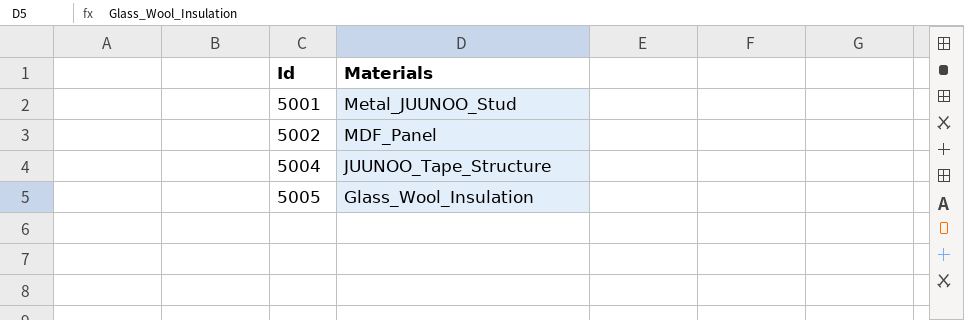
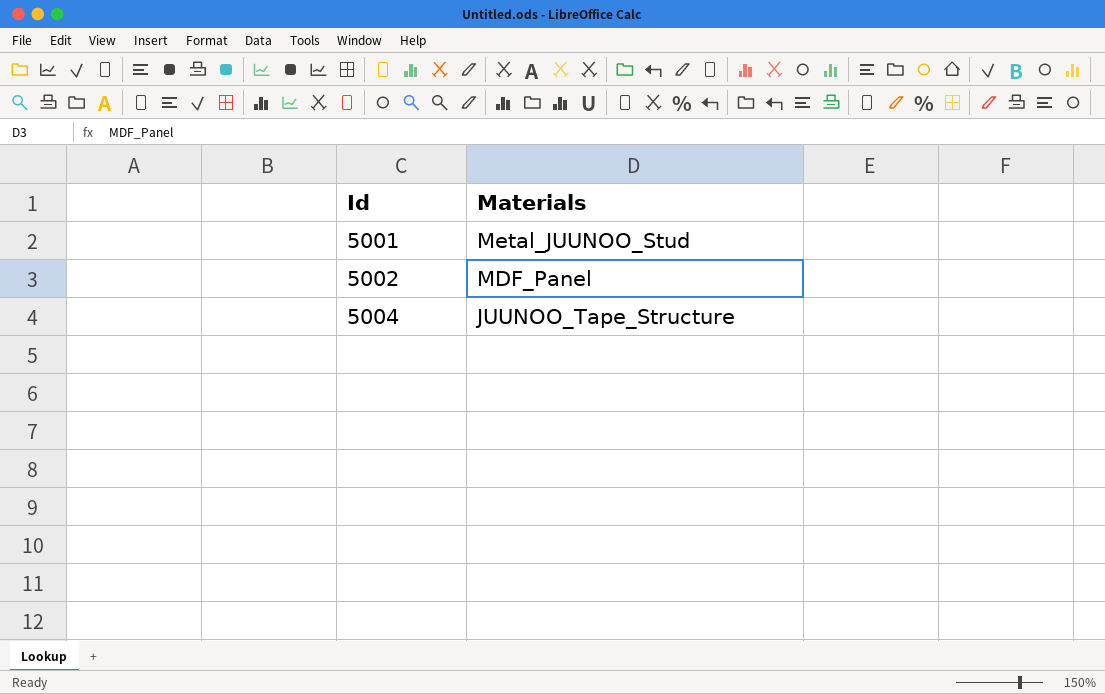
row 5005: Glass_Wool_Insulation -> none

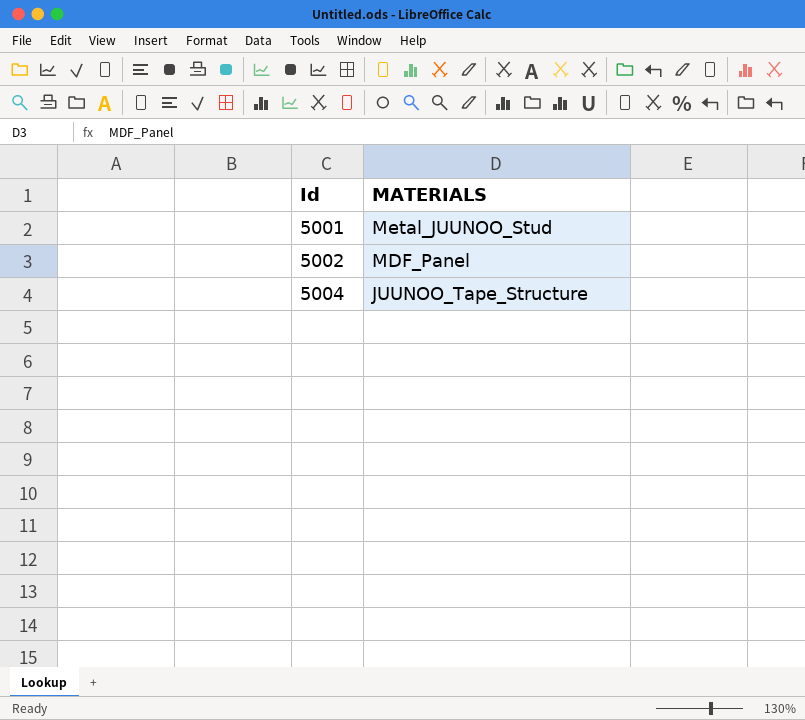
column name: Materials -> MATERIALS

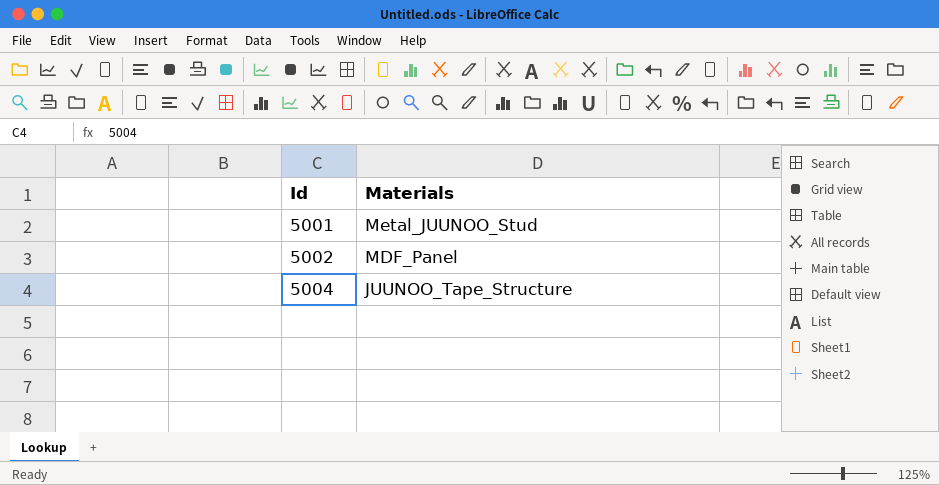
column name: MATERIALS -> Materials

